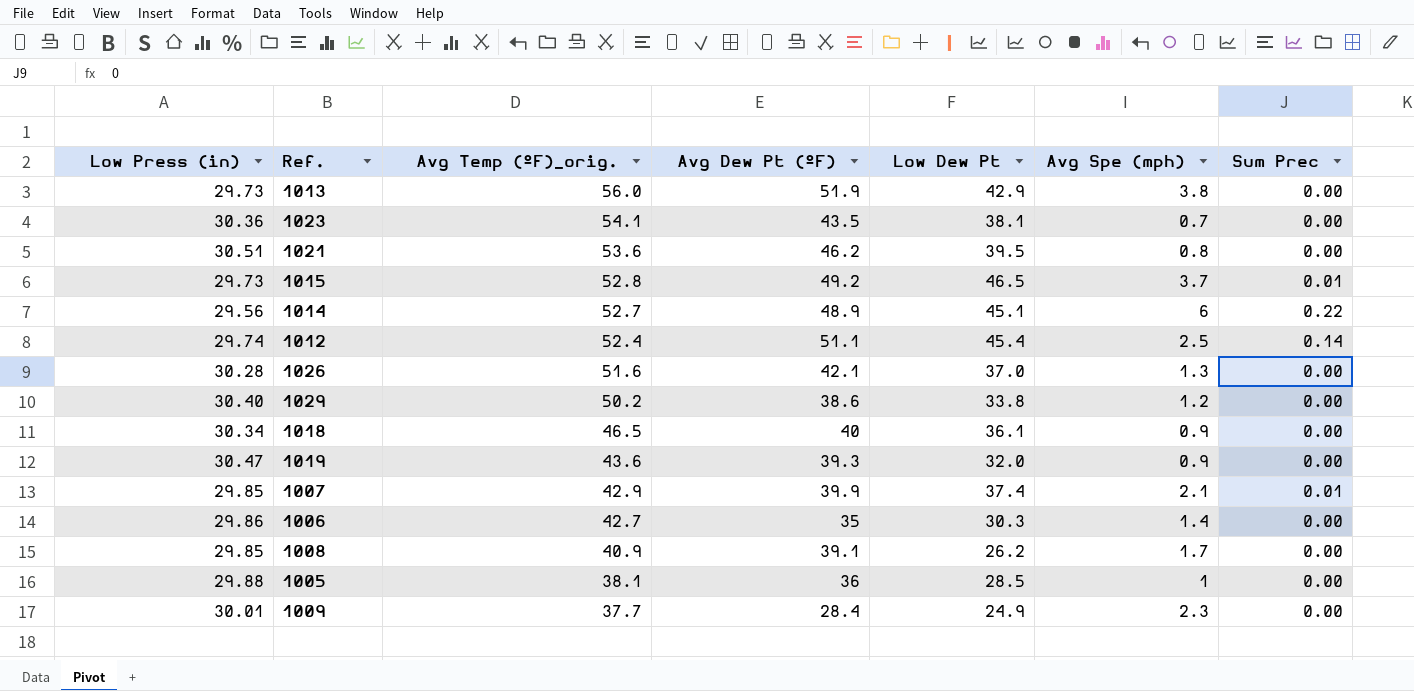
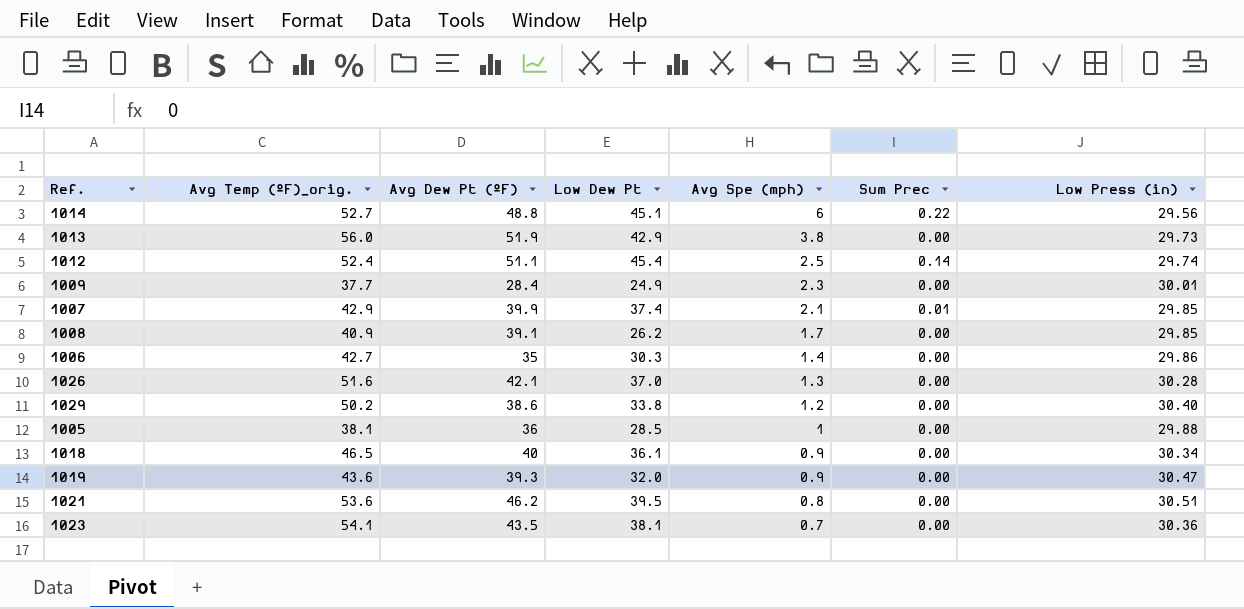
row order: Avg Temp (ºF)_orig. descending -> Avg Spe (mph) descending
column Low Press (in) | position: 1 -> 7
row 1015: 29.73 | 52.8 | 49.2 | 46.5 | 3.7 | 0.01 -> none
1014 | Avg Dew Pt (ºF): 48.9 -> 48.8

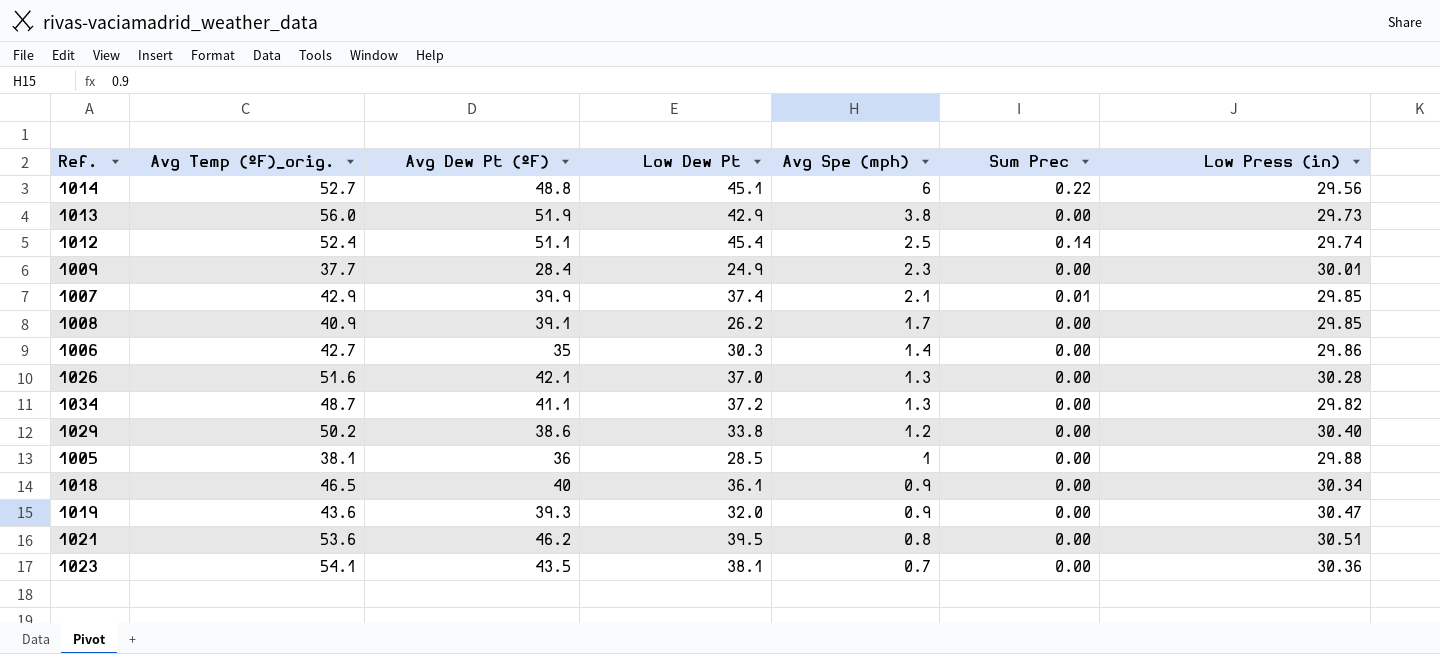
row 1034: none -> 48.7 | 41.1 | 37.2 | 1.3 | 0.00 | 29.82

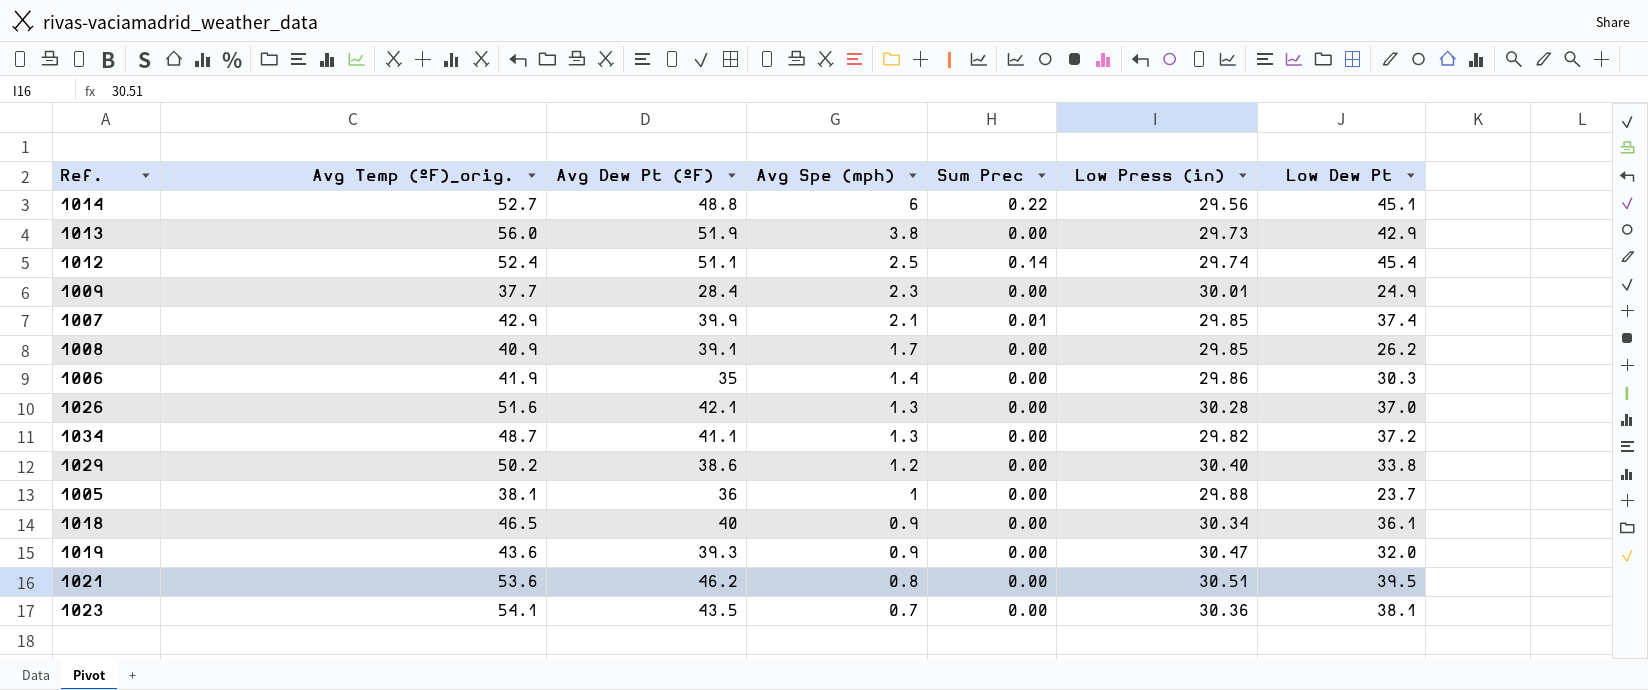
column Low Dew Pt | position: 4 -> 7
1006 | Avg Temp (ºF)_orig.: 42.7 -> 41.9
1005 | Low Dew Pt: 28.5 -> 23.7

